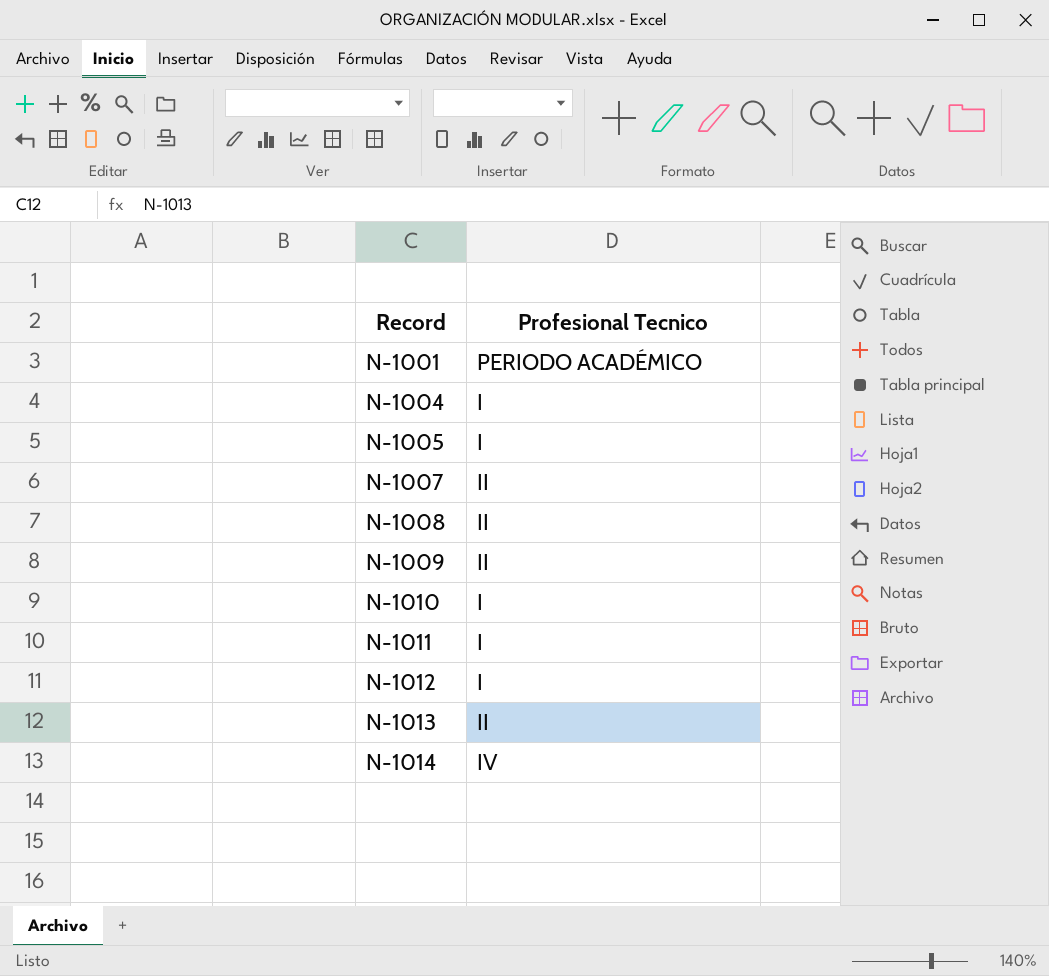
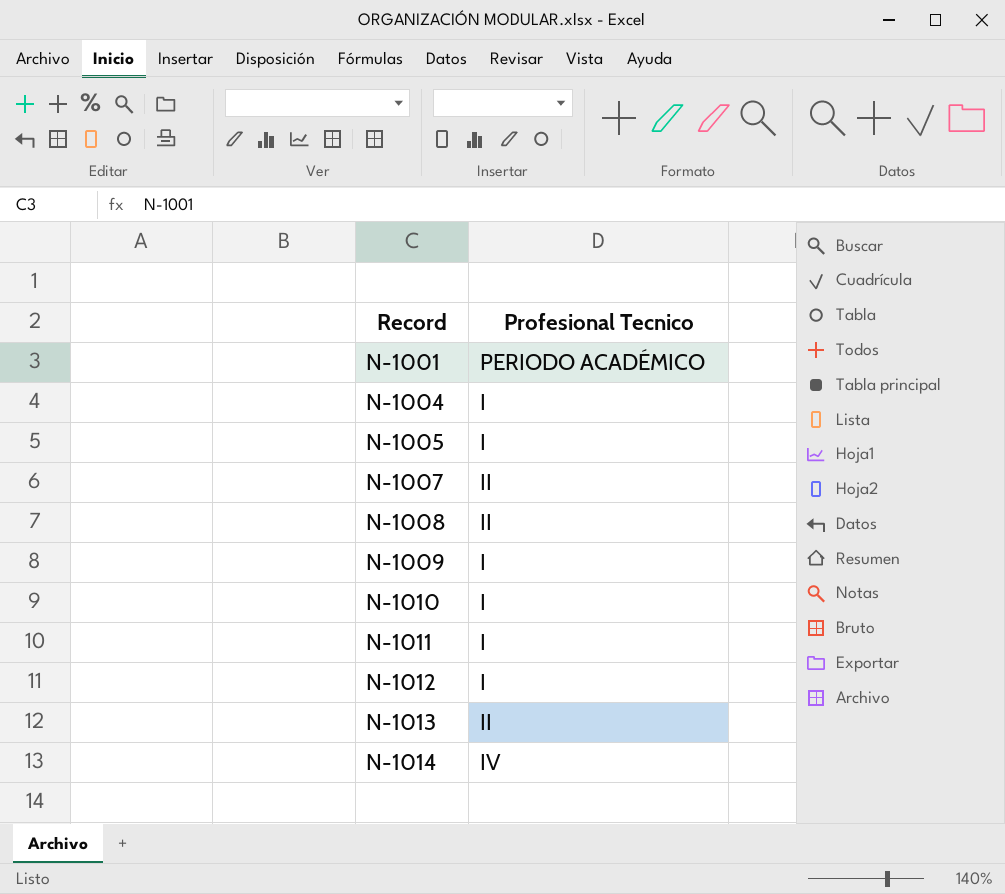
N-1009 | Profesional Tecnico: II -> I

